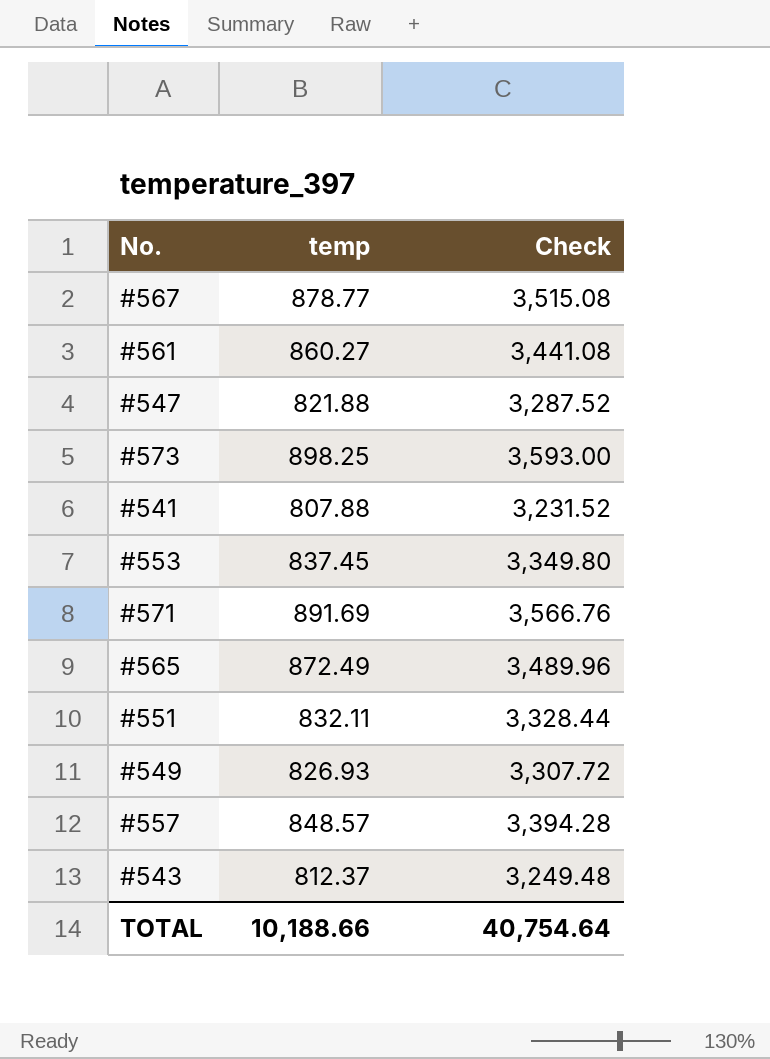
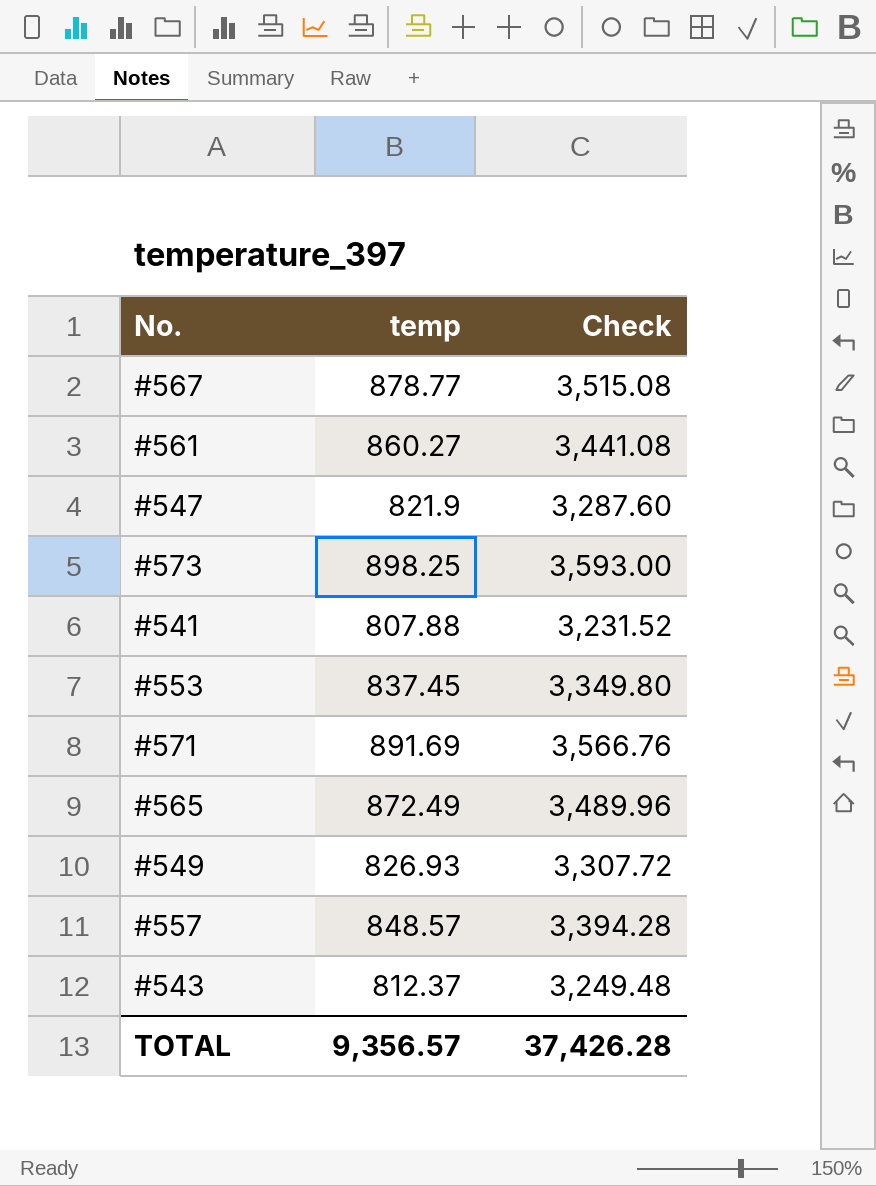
row #551: 832.11 | 3,328.44 -> none
#547 | temp: 821.88 -> 821.9
#547 | Check: 3,287.52 -> 3,287.60
TOTAL | temp: 10,188.66 -> 9,356.57
TOTAL | Check: 40,754.64 -> 37,426.28

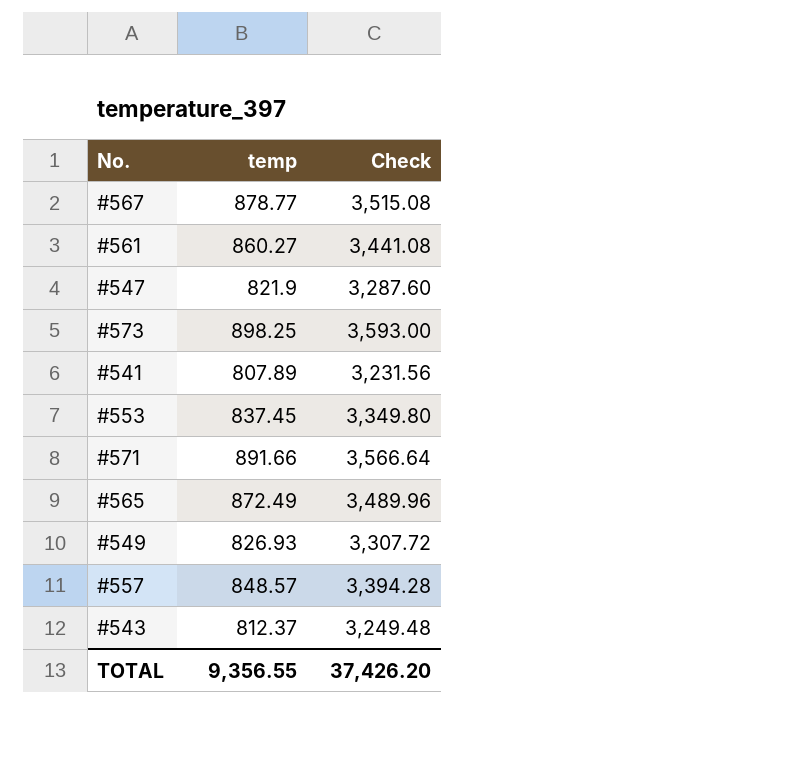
#541 | temp: 807.88 -> 807.89
#541 | Check: 3,231.52 -> 3,231.56
#571 | temp: 891.69 -> 891.66
#571 | Check: 3,566.76 -> 3,566.64
TOTAL | temp: 9,356.57 -> 9,356.55
TOTAL | Check: 37,426.28 -> 37,426.20

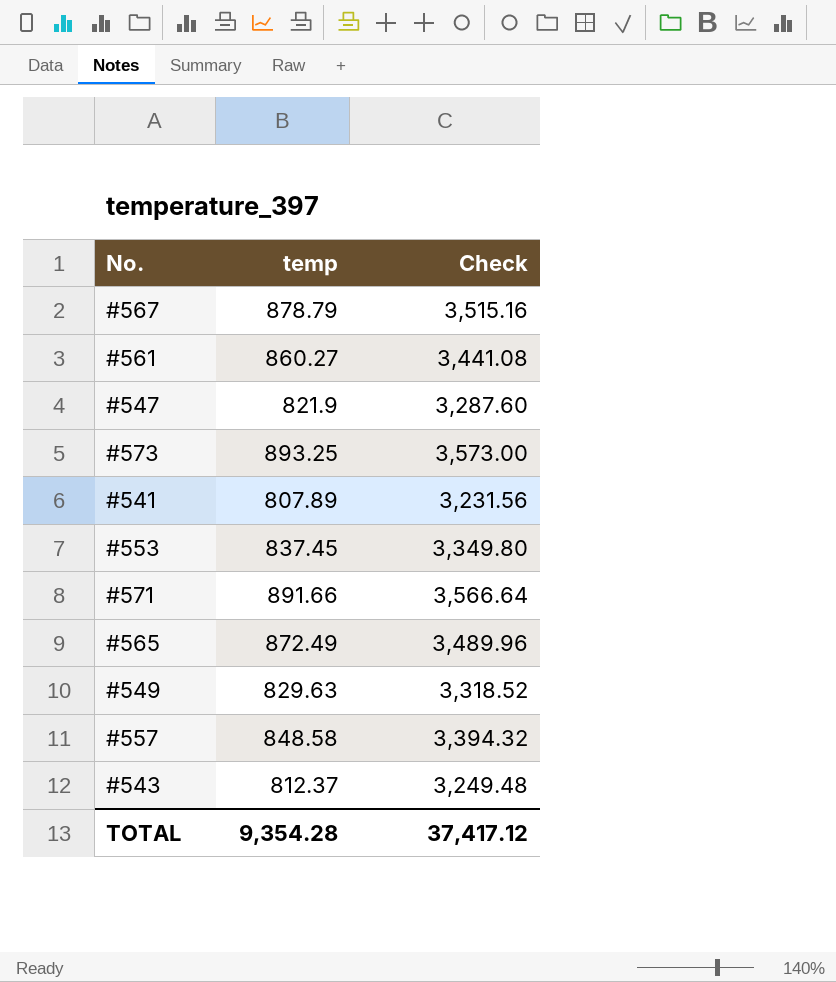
#567 | temp: 878.77 -> 878.79
#567 | Check: 3,515.08 -> 3,515.16
#573 | temp: 898.25 -> 893.25
#573 | Check: 3,593.00 -> 3,573.00
#549 | temp: 826.93 -> 829.63
#549 | Check: 3,307.72 -> 3,318.52
#557 | temp: 848.57 -> 848.58
#557 | Check: 3,394.28 -> 3,394.32
TOTAL | temp: 9,356.55 -> 9,354.28
TOTAL | Check: 37,426.20 -> 37,417.12

